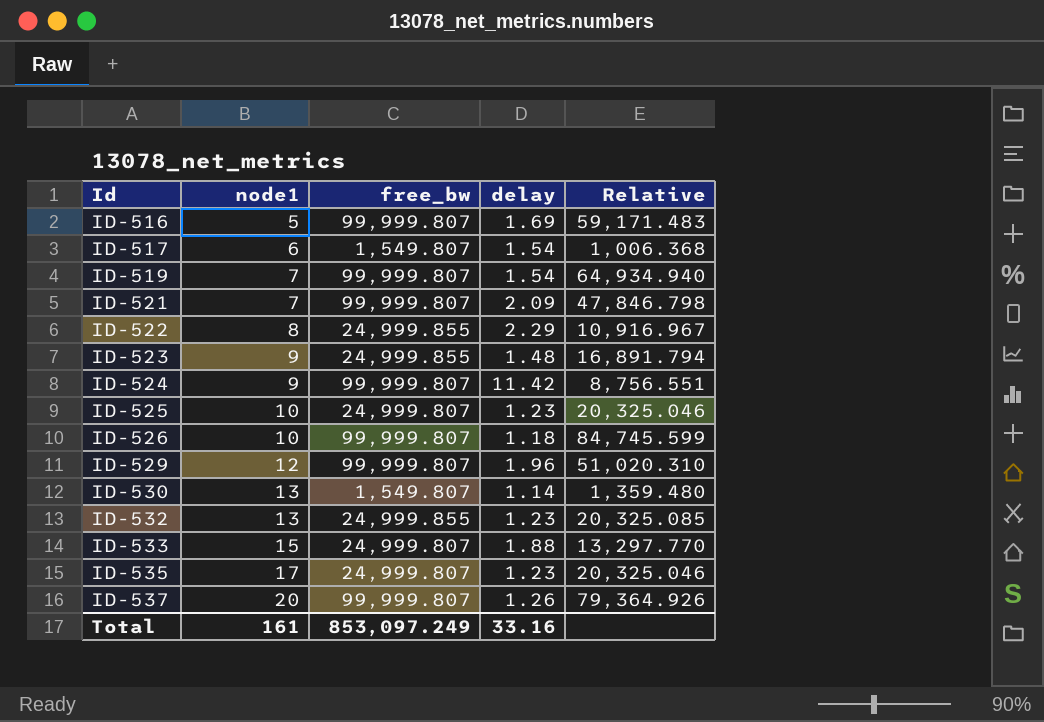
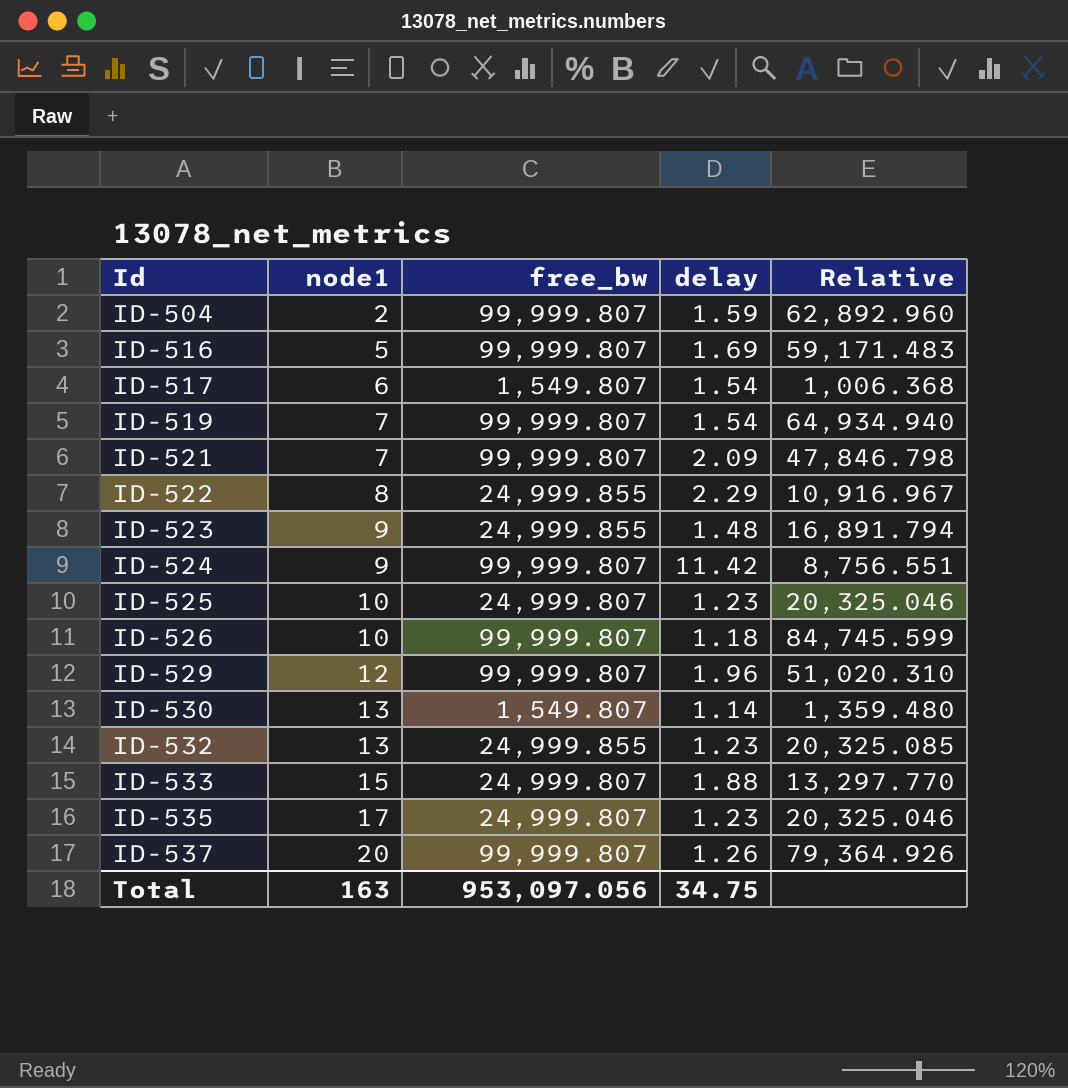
row ID-504: none -> 2 | 99,999.807 | 1.59 | 62,892.960
Total | node1: 161 -> 163
Total | free_bw: 853,097.249 -> 953,097.056
Total | delay: 33.16 -> 34.75

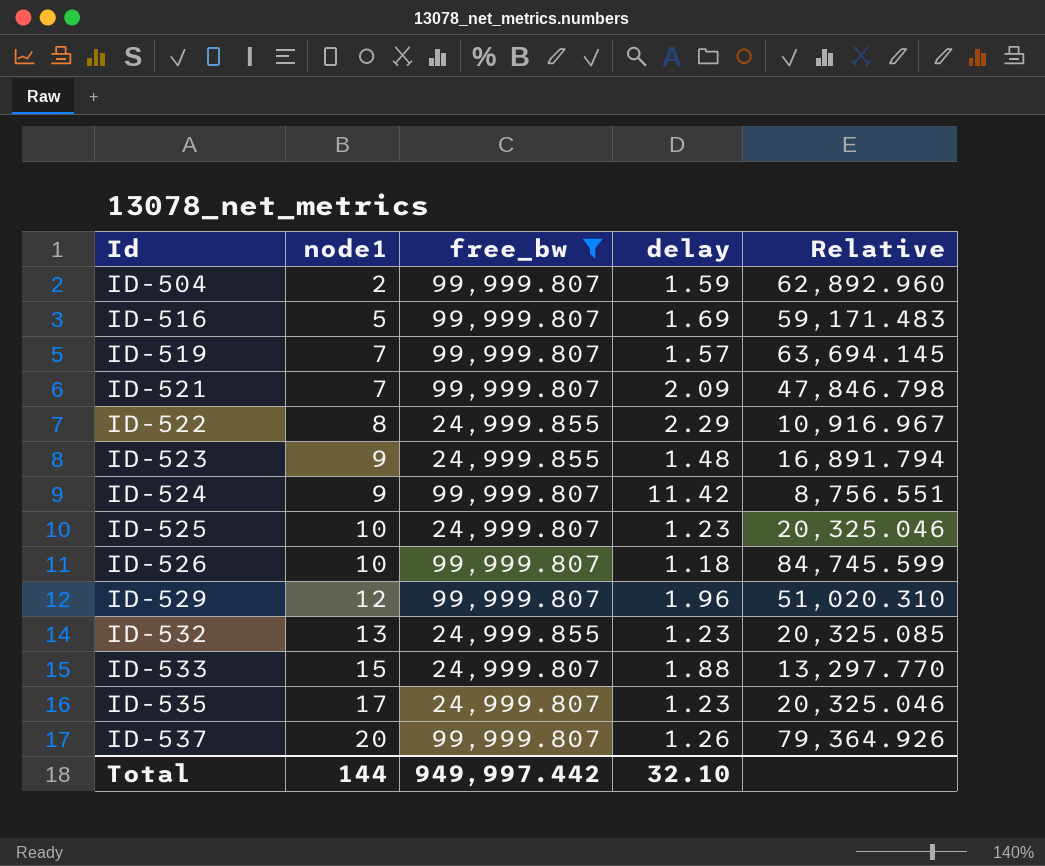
filter: none -> free_bw != 1,549.807
ID-519 | delay: 1.54 -> 1.57
ID-519 | Relative: 64,934.940 -> 63,694.145
Total | node1: 163 -> 144
Total | free_bw: 953,097.056 -> 949,997.442
Total | delay: 34.75 -> 32.10

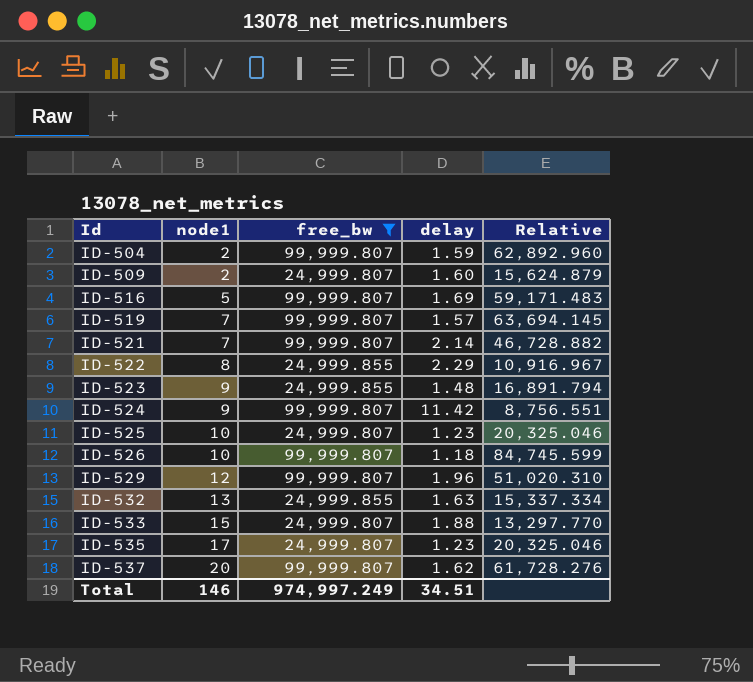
row ID-509: none -> 2 | 24,999.807 | 1.60 | 15,624.879
ID-521 | delay: 2.09 -> 2.14
ID-521 | Relative: 47,846.798 -> 46,728.882
ID-532 | delay: 1.23 -> 1.63
ID-532 | Relative: 20,325.085 -> 15,337.334
ID-537 | delay: 1.26 -> 1.62
ID-537 | Relative: 79,364.926 -> 61,728.276
Total | node1: 144 -> 146
Total | free_bw: 949,997.442 -> 974,997.249
Total | delay: 32.10 -> 34.51

